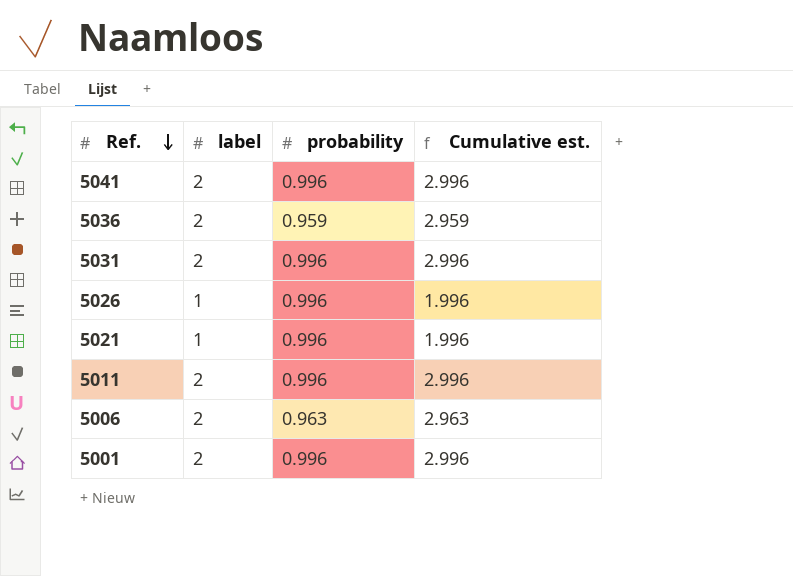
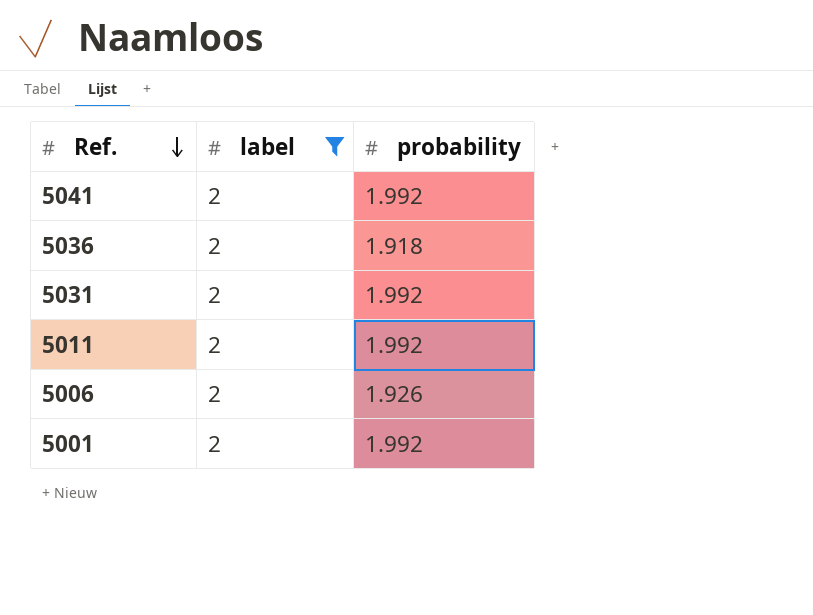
filter: none -> label = 2
column Cumulative est. | formula: [label] + [probability] -> none
5041 | probability: 0.996 -> 1.992
5036 | probability: 0.959 -> 1.918
5031 | probability: 0.996 -> 1.992
5011 | probability: 0.996 -> 1.992
5006 | probability: 0.963 -> 1.926
5001 | probability: 0.996 -> 1.992

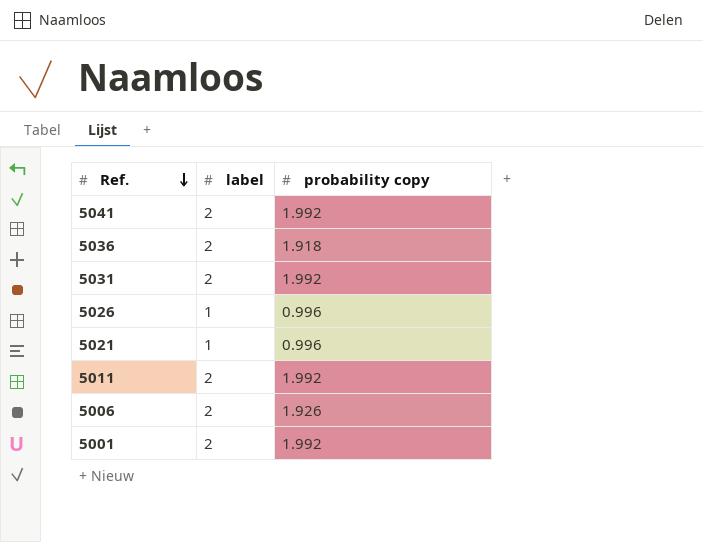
filter: label = 2 -> none
column name: probability -> probability copy

